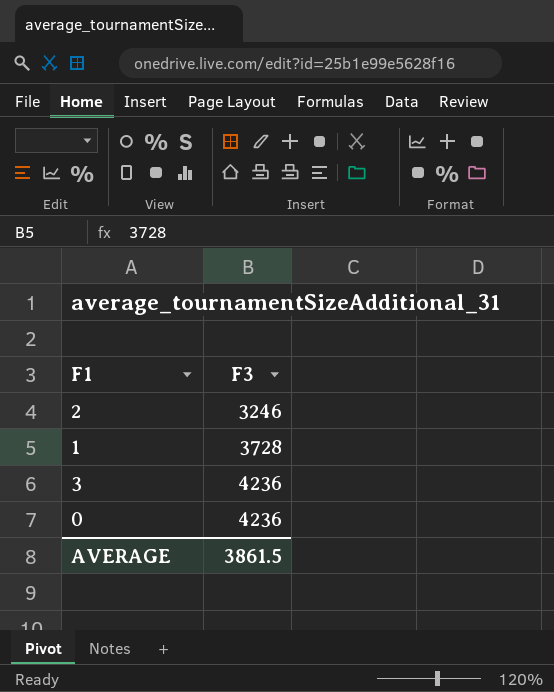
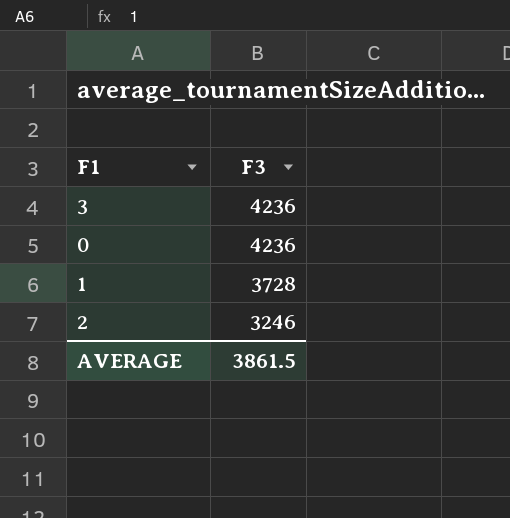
row order: F3 ascending -> F3 descending

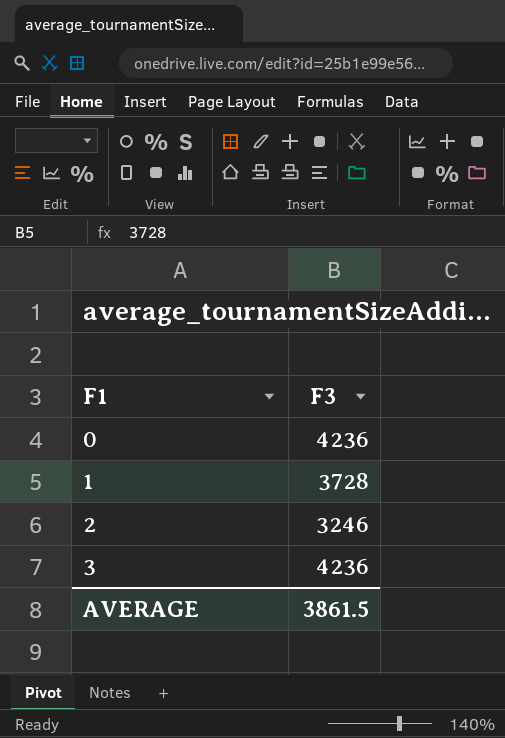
row order: F3 descending -> F1 ascending

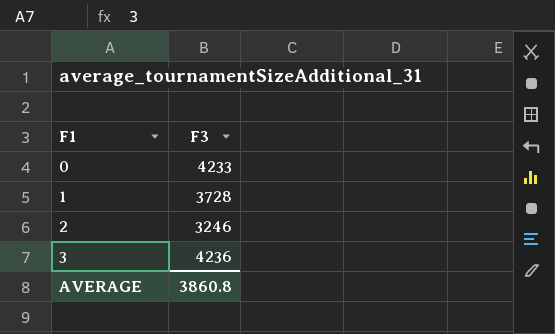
0 | F3: 4236 -> 4233
AVERAGE | F3: 3861.5 -> 3860.8

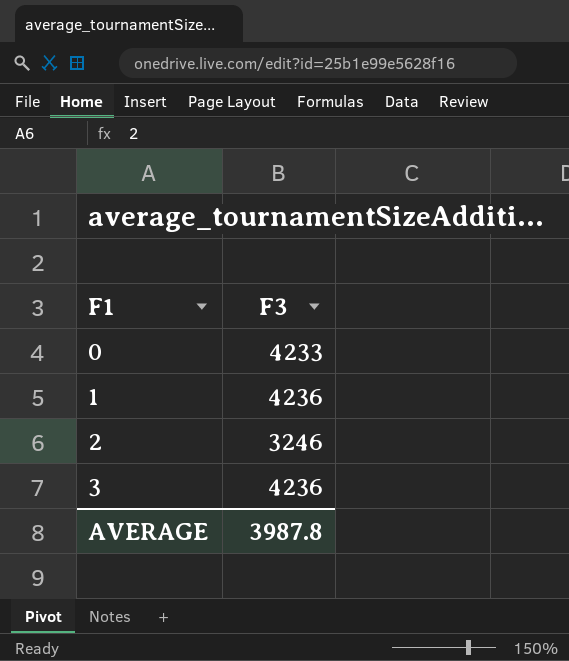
1 | F3: 3728 -> 4236
AVERAGE | F3: 3860.8 -> 3987.8

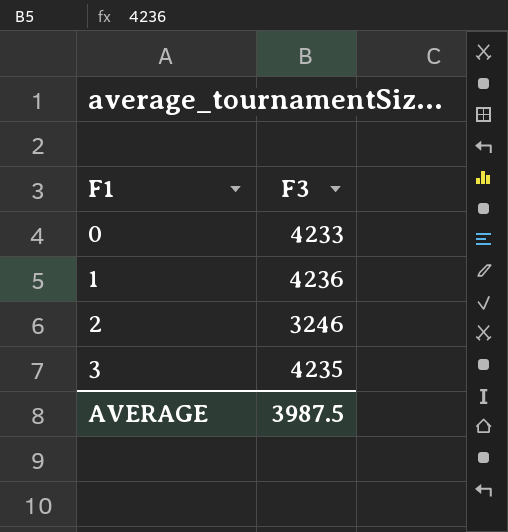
3 | F3: 4236 -> 4235
AVERAGE | F3: 3987.8 -> 3987.5

